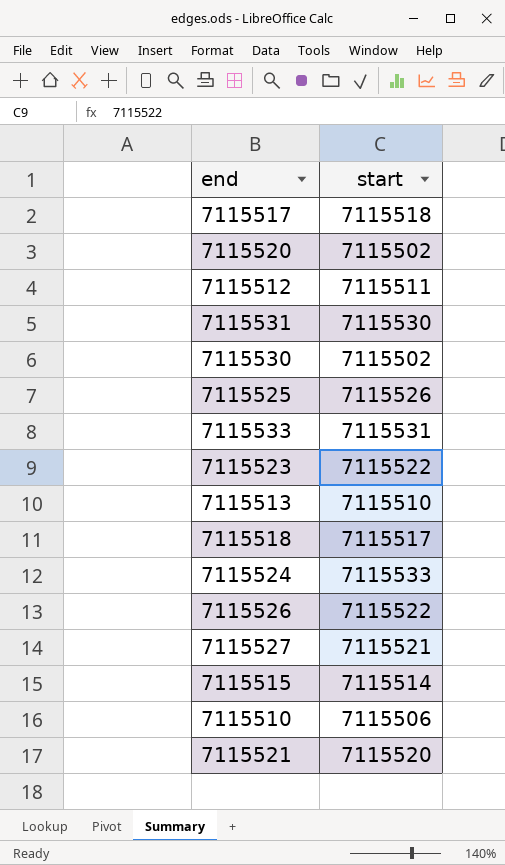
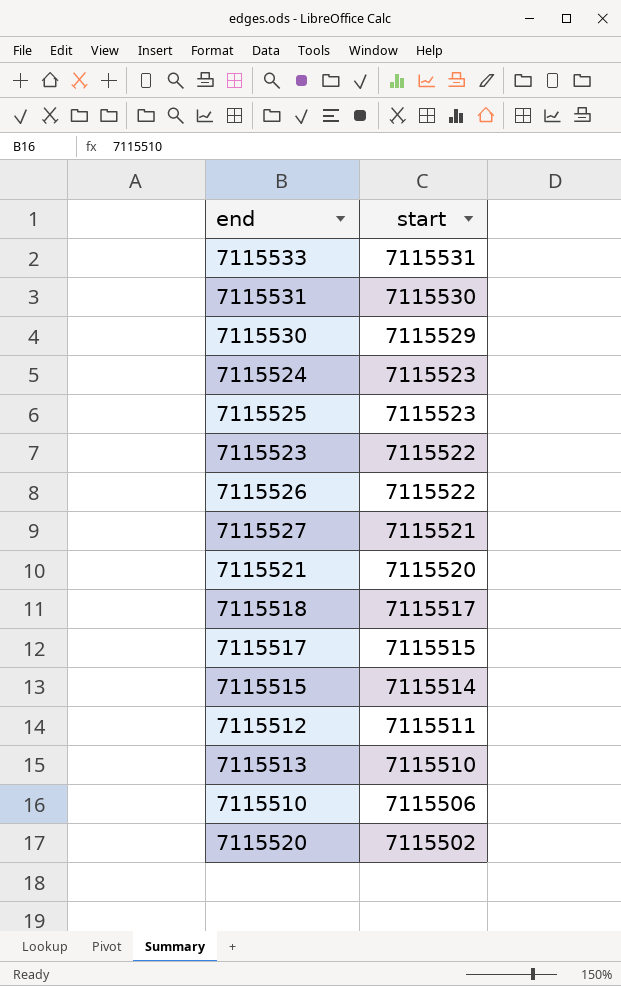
row order: none -> start descending
7115530 | start: 7115502 -> 7115529
7115524 | start: 7115533 -> 7115523
7115525 | start: 7115526 -> 7115523
7115517 | start: 7115518 -> 7115515

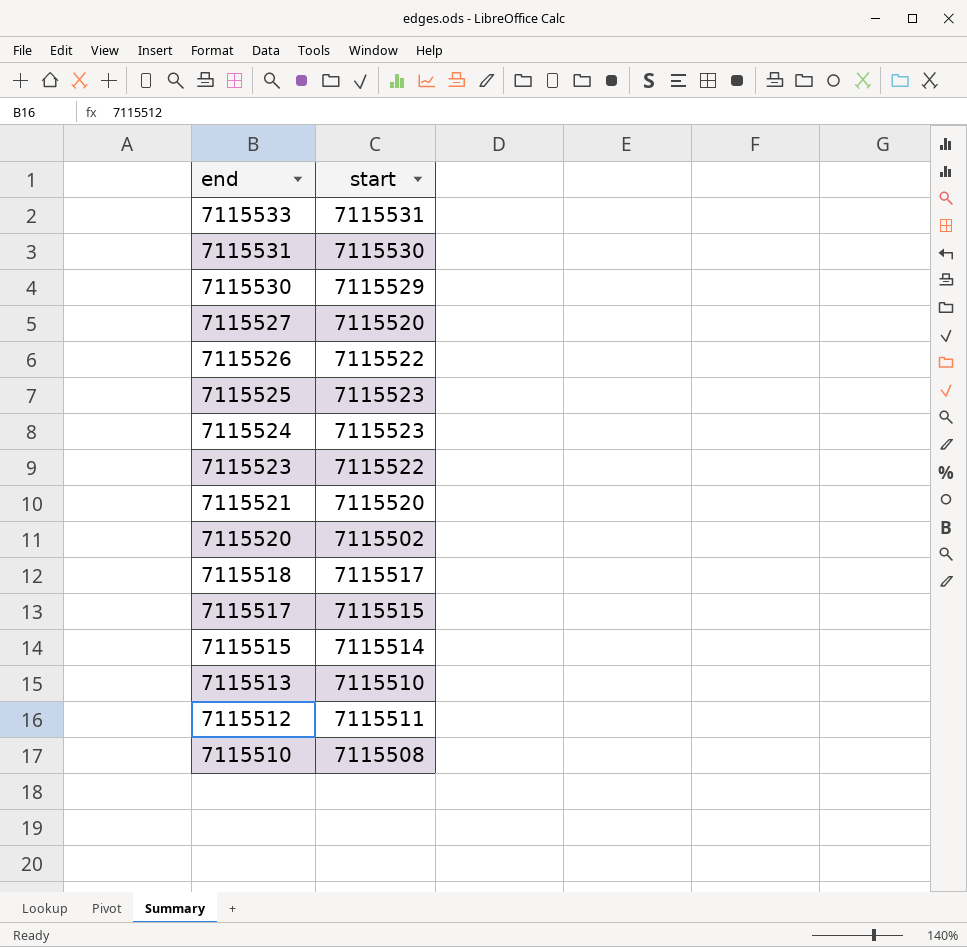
row order: start descending -> end descending
7115527 | start: 7115521 -> 7115520
7115510 | start: 7115506 -> 7115508

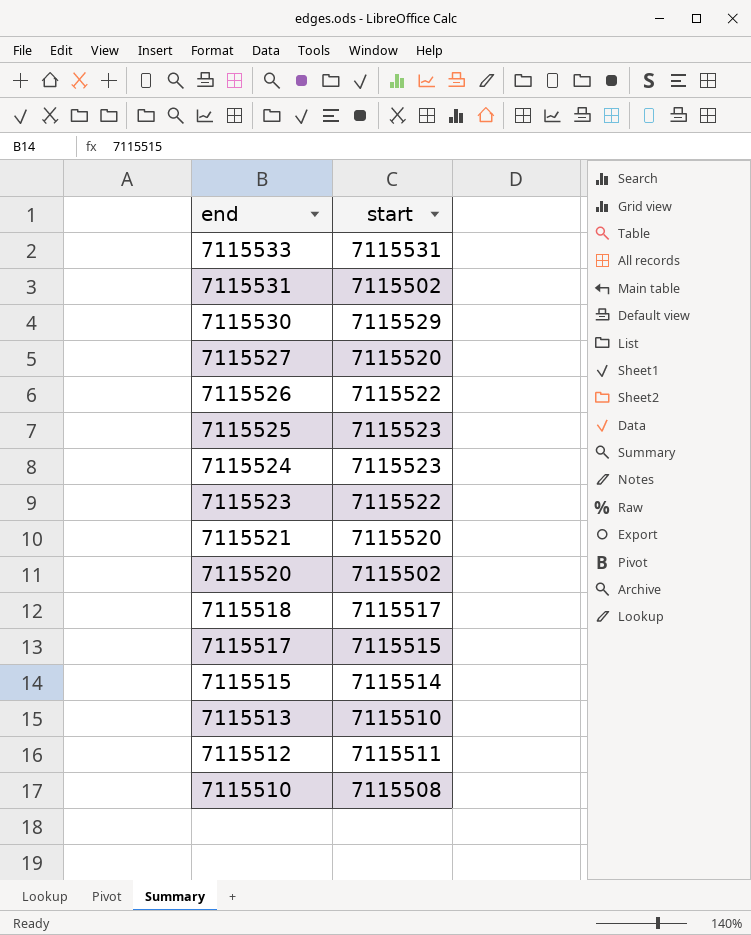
7115531 | start: 7115530 -> 7115502

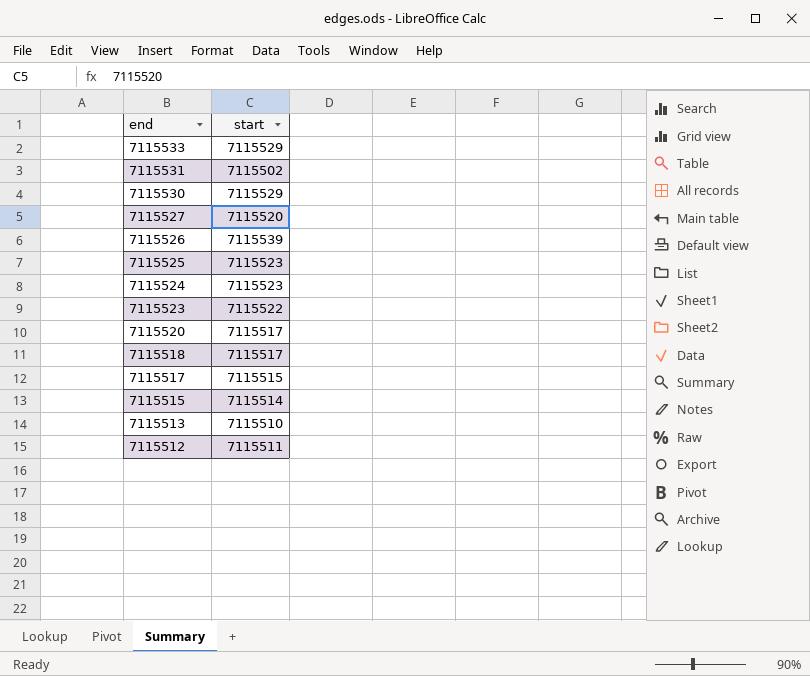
row 7115521: 7115520 -> none
row 7115510: 7115508 -> none
7115533 | start: 7115531 -> 7115529
7115526 | start: 7115522 -> 7115539
7115520 | start: 7115502 -> 7115517

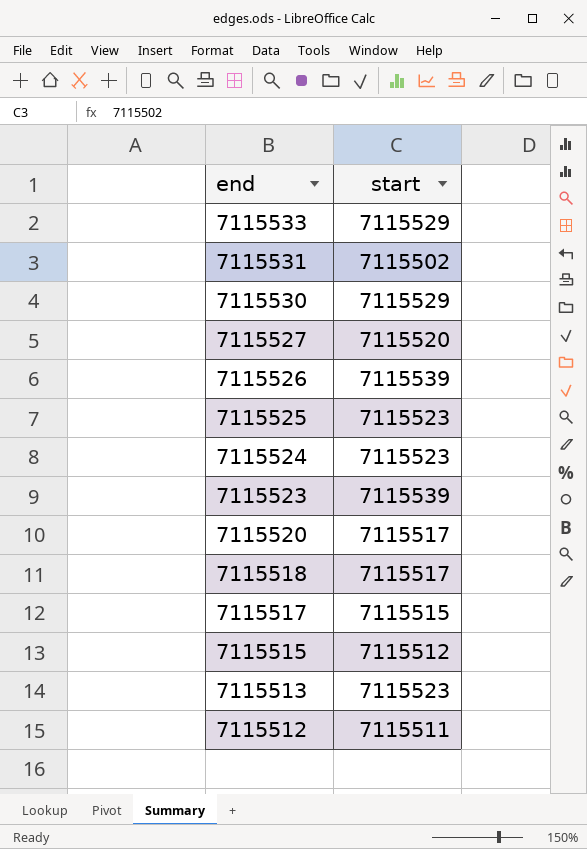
7115523 | start: 7115522 -> 7115539
7115515 | start: 7115514 -> 7115512
7115513 | start: 7115510 -> 7115523

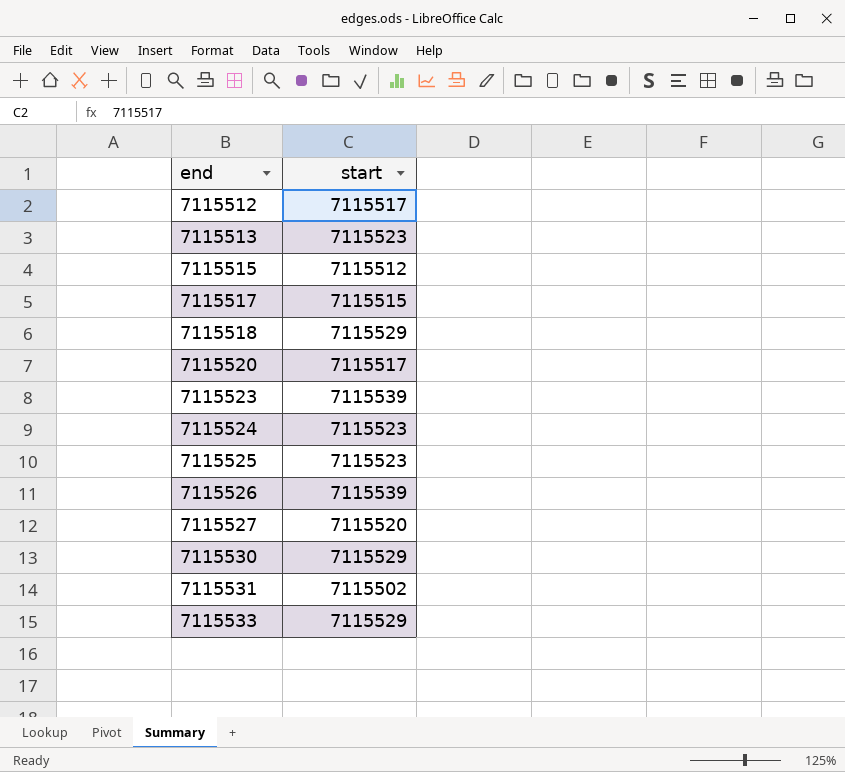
row order: end descending -> end ascending
7115512 | start: 7115511 -> 7115517
7115518 | start: 7115517 -> 7115529

